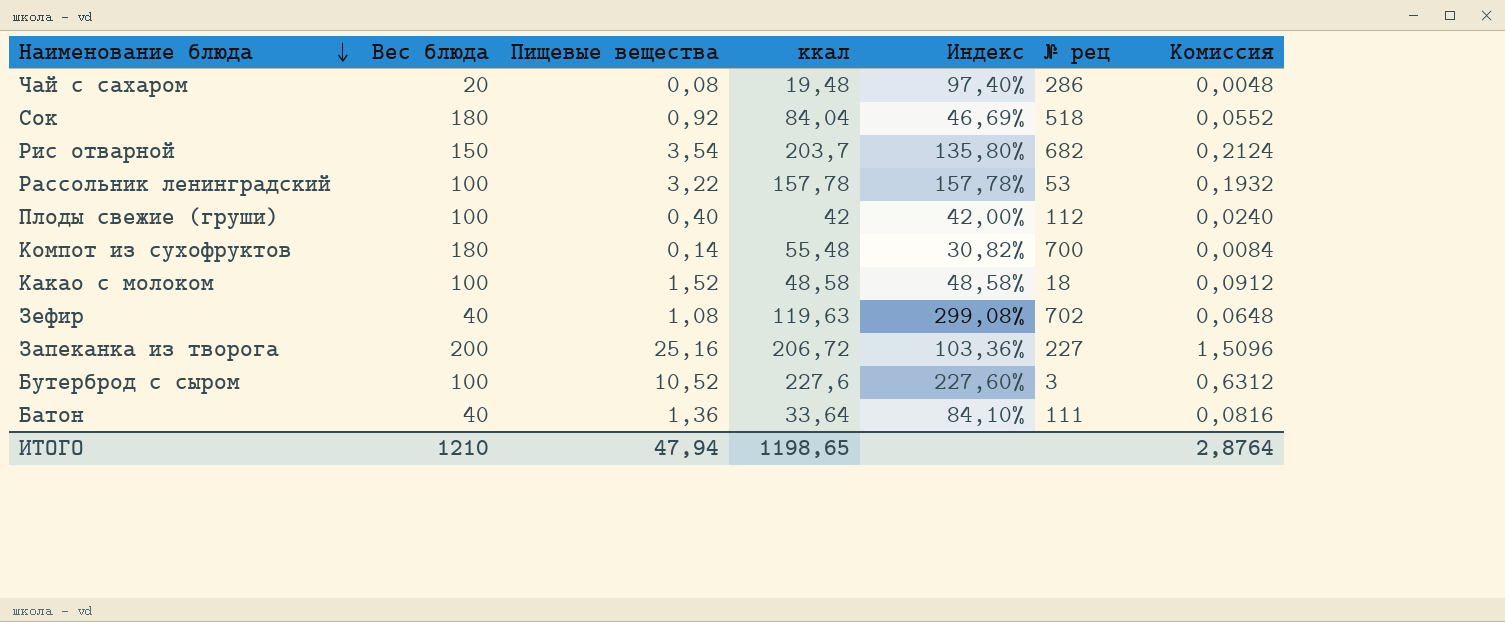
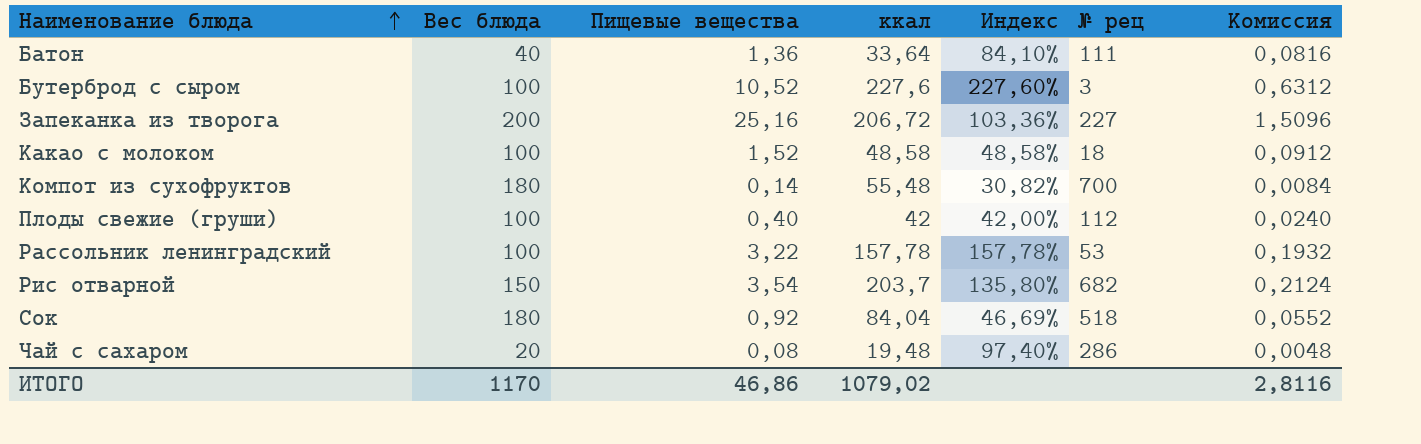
row order: Наименование блюда descending -> Наименование блюда ascending
row Зефир: 40 | 1,08 | 119,63 | 299,08% | 702 | 0,0648 -> none
ИТОГО | Вес блюда: 1210 -> 1170
ИТОГО | Пищевые вещества: 47,94 -> 46,86
ИТОГО | ккал: 1198,65 -> 1079,02
ИТОГО | Комиссия: 2,8764 -> 2,8116

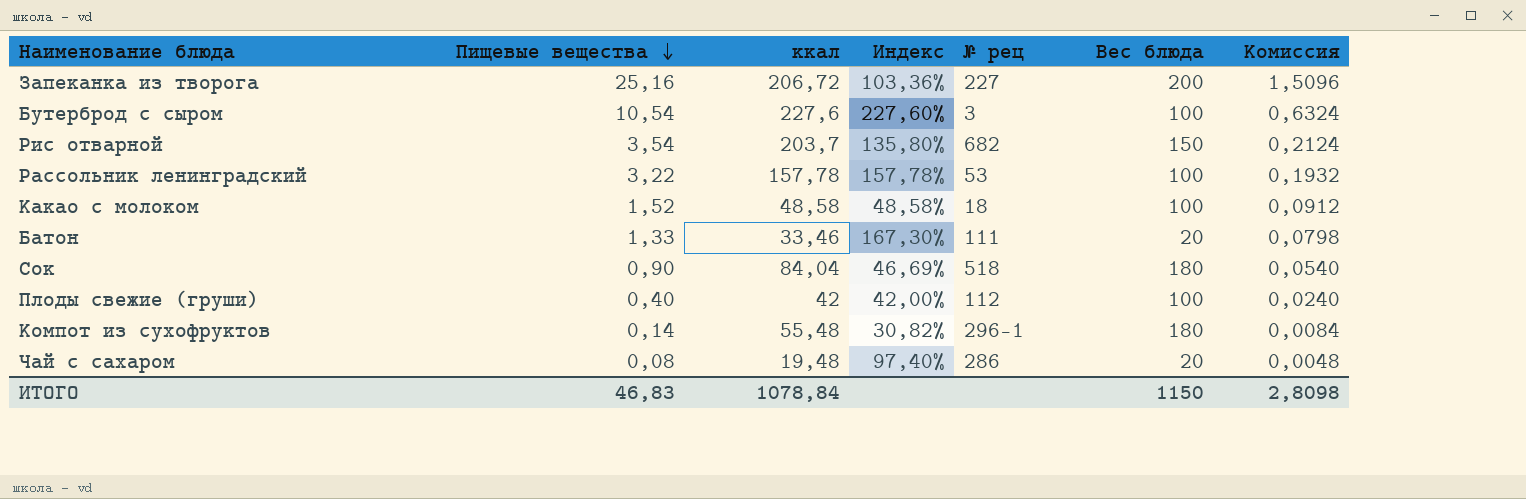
row order: Наименование блюда ascending -> Пищевые вещества descending
column Вес блюда | position: 2 -> 6
Бутерброд с сыром | Пищевые вещества: 10,52 -> 10,54
Бутерброд с сыром | Комиссия: 0,6312 -> 0,6324
Батон | Пищевые вещества: 1,36 -> 1,33
Батон | ккал: 33,64 -> 33,46
Батон | Индекс: 84,10% -> 167,30%
Батон | Вес блюда: 40 -> 20
Батон | Комиссия: 0,0816 -> 0,0798
Сок | Пищевые вещества: 0,92 -> 0,90
Сок | Комиссия: 0,0552 -> 0,0540
Компот из сухофруктов | № рец: 700 -> 296-1
ИТОГО | Пищевые вещества: 46,86 -> 46,83
ИТОГО | ккал: 1079,02 -> 1078,84
ИТОГО | Вес блюда: 1170 -> 1150
ИТОГО | Комиссия: 2,8116 -> 2,8098

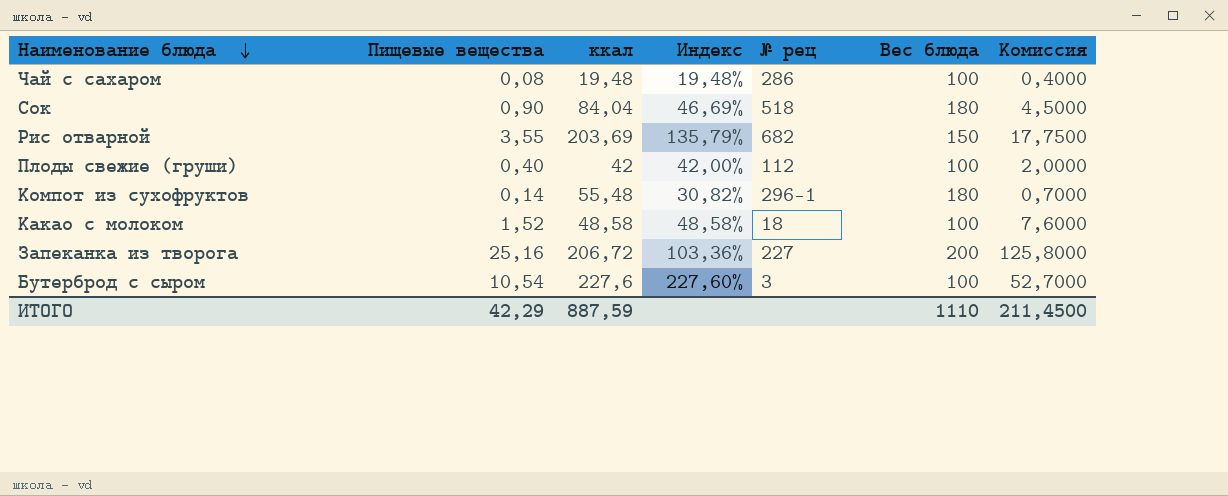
row order: Пищевые вещества descending -> Наименование блюда descending
column Комиссия | formula: [Пищевые вещества] * 0,06 -> [Пищевые вещества] * 5
row Рассольник ленинградский: 3,22 | 157,78 | 157,78% | 53 | 100 | 0,1932 -> none
row Батон: 1,33 | 33,46 | 167,30% | 111 | 20 | 0,0798 -> none
Чай с сахаром | Индекс: 97,40% -> 19,48%
Чай с сахаром | Вес блюда: 20 -> 100
Рис отварной | Пищевые вещества: 3,54 -> 3,55
Рис отварной | ккал: 203,7 -> 203,69
Рис отварной | Индекс: 135,80% -> 135,79%
ИТОГО | Пищевые вещества: 46,83 -> 42,29
ИТОГО | ккал: 1078,84 -> 887,59
ИТОГО | Вес блюда: 1150 -> 1110
ИТОГО | Комиссия: 2,8098 -> 211,4500

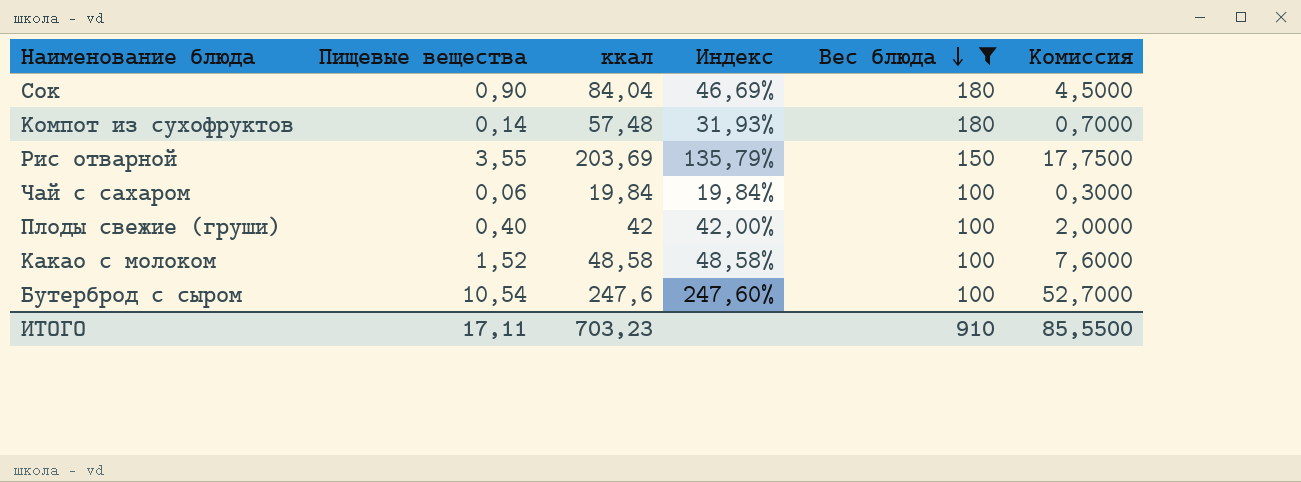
filter: none -> Вес блюда != 200
row order: Наименование блюда descending -> Вес блюда descending
column № рец | position: 5 -> none
Компот из сухофруктов | ккал: 55,48 -> 57,48
Компот из сухофруктов | Индекс: 30,82% -> 31,93%
Чай с сахаром | Пищевые вещества: 0,08 -> 0,06
Чай с сахаром | ккал: 19,48 -> 19,84
Чай с сахаром | Индекс: 19,48% -> 19,84%
Чай с сахаром | Комиссия: 0,4000 -> 0,3000
Бутерброд с сыром | ккал: 227,6 -> 247,6
Бутерброд с сыром | Индекс: 227,60% -> 247,60%
ИТОГО | Пищевые вещества: 42,29 -> 17,11
ИТОГО | ккал: 887,59 -> 703,23
ИТОГО | Вес блюда: 1110 -> 910
ИТОГО | Комиссия: 211,4500 -> 85,5500

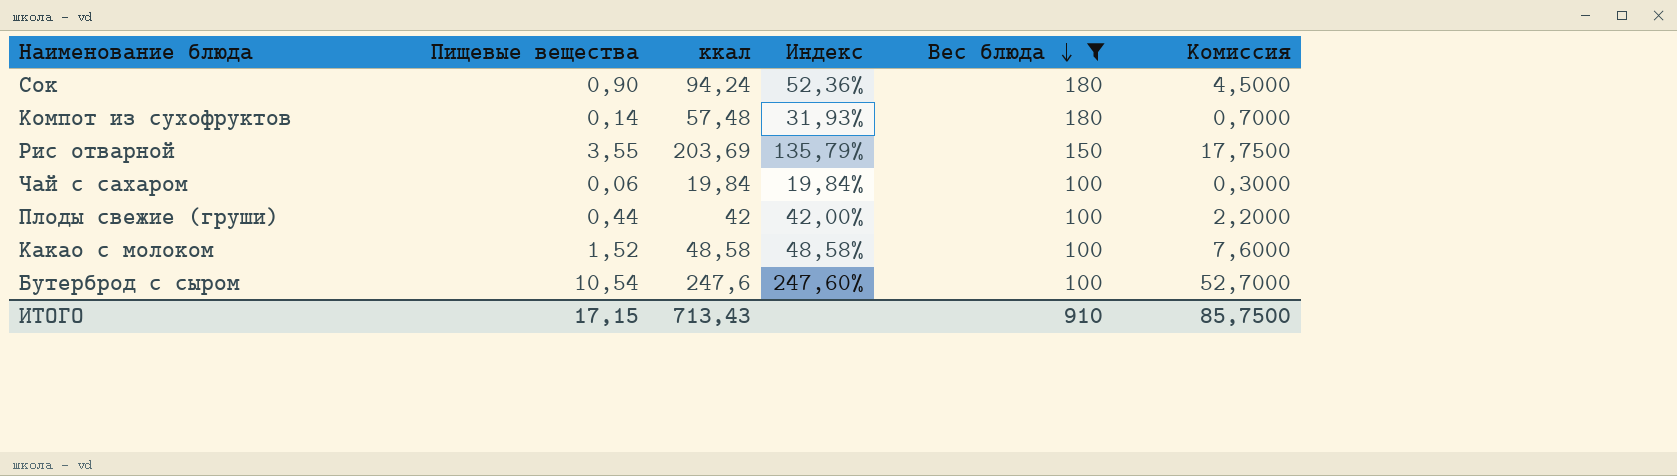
Сок | ккал: 84,04 -> 94,24
Сок | Индекс: 46,69% -> 52,36%
Плоды свежие (груши) | Пищевые вещества: 0,40 -> 0,44
Плоды свежие (груши) | Комиссия: 2,0000 -> 2,2000
ИТОГО | Пищевые вещества: 17,11 -> 17,15
ИТОГО | ккал: 703,23 -> 713,43
ИТОГО | Комиссия: 85,5500 -> 85,7500

